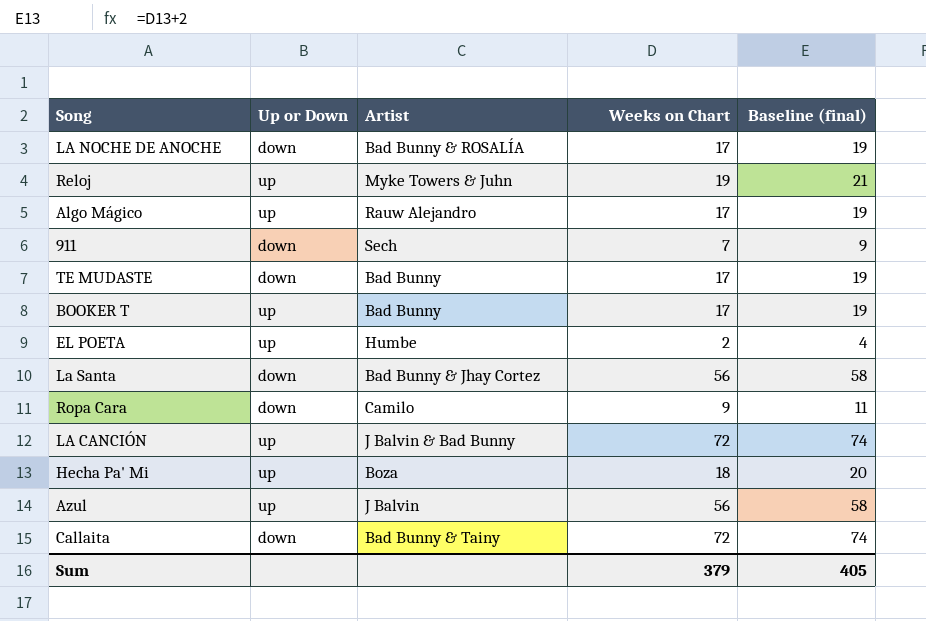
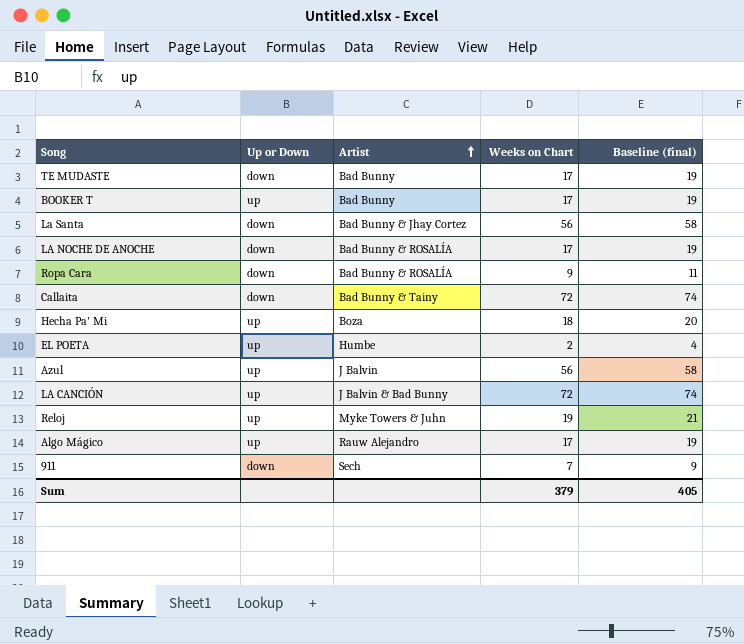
row order: none -> Artist ascending
Ropa Cara | Artist: Camilo -> Bad Bunny & ROSALÍA

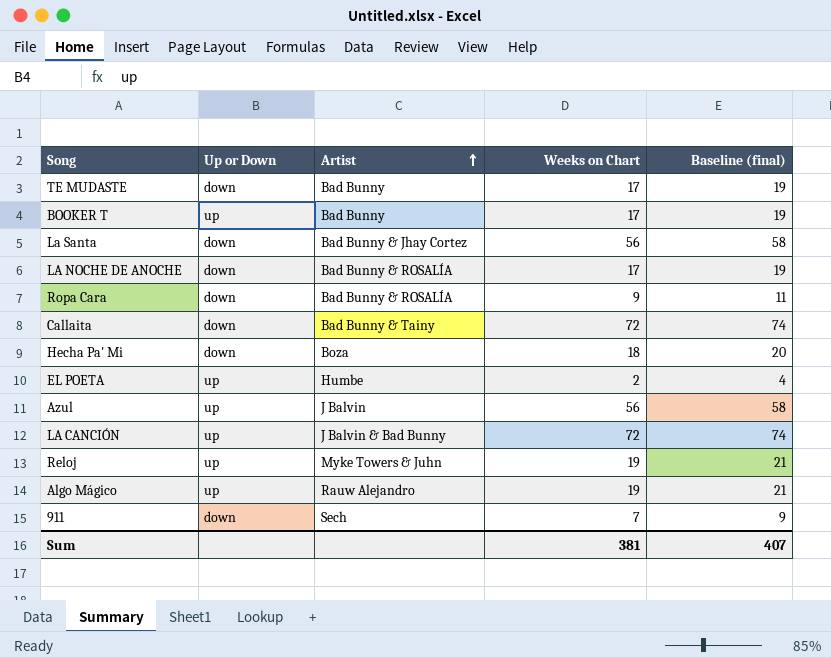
Hecha Pa' Mi | Up or Down: up -> down
Algo Mágico | Weeks on Chart: 17 -> 19
Algo Mágico | Baseline (final): 19 -> 21
Sum | Weeks on Chart: 379 -> 381
Sum | Baseline (final): 405 -> 407

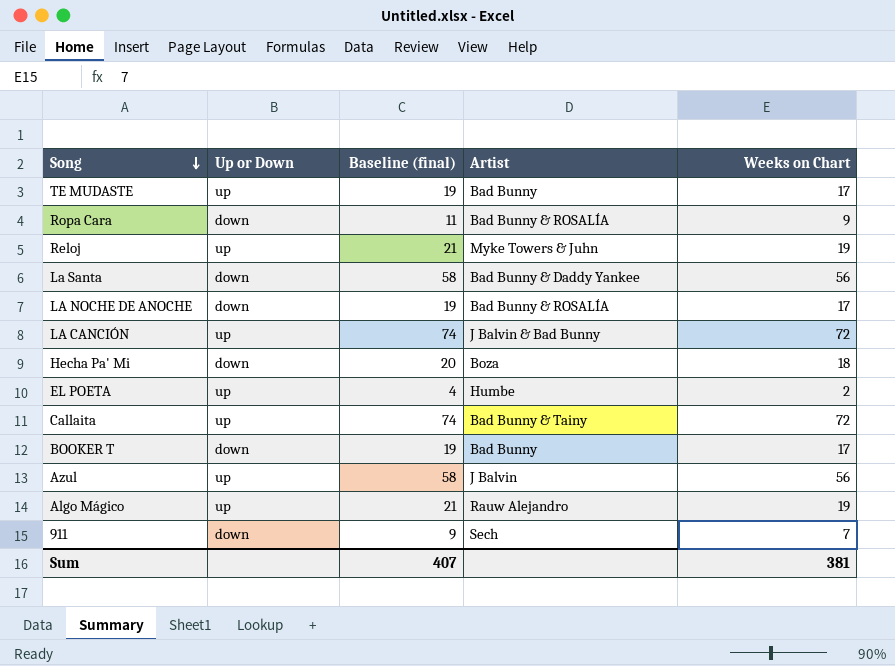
row order: Artist ascending -> Song descending
column Baseline (final) | position: 5 -> 3
TE MUDASTE | Up or Down: down -> up
La Santa | Artist: Bad Bunny & Jhay Cortez -> Bad Bunny & Daddy Yankee
Callaita | Up or Down: down -> up
BOOKER T | Up or Down: up -> down

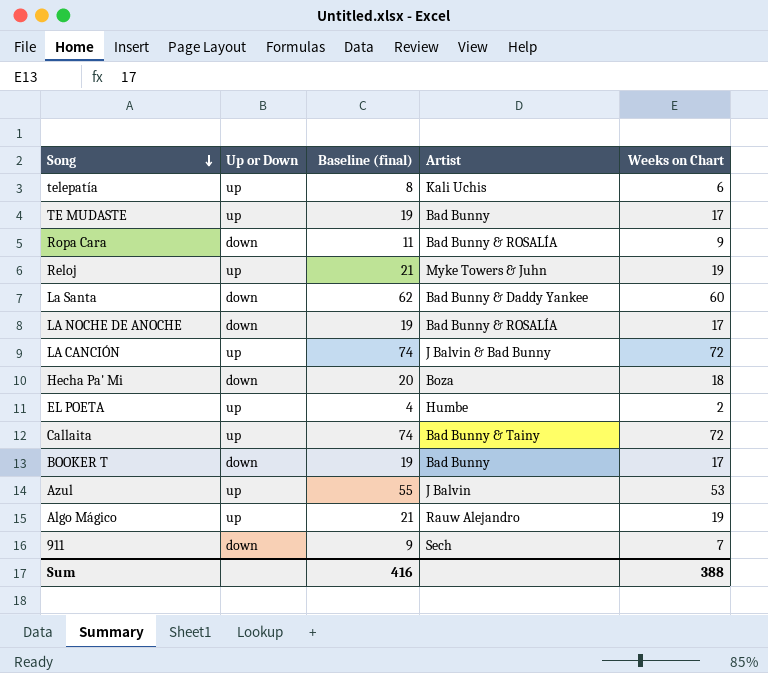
row telepatía: none -> up | 8 | Kali Uchis | 6
La Santa | Baseline (final): 58 -> 62
La Santa | Weeks on Chart: 56 -> 60
Azul | Baseline (final): 58 -> 55
Azul | Weeks on Chart: 56 -> 53
Sum | Baseline (final): 407 -> 416
Sum | Weeks on Chart: 381 -> 388

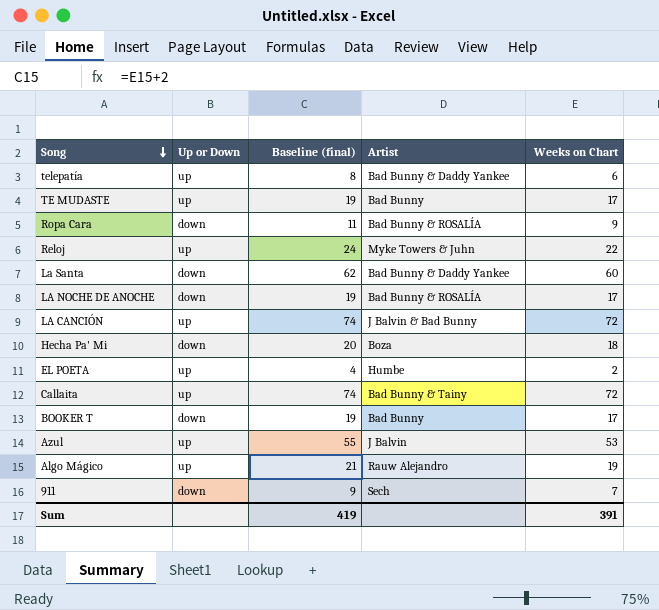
telepatía | Artist: Kali Uchis -> Bad Bunny & Daddy Yankee
Reloj | Baseline (final): 21 -> 24
Reloj | Weeks on Chart: 19 -> 22
Sum | Baseline (final): 416 -> 419
Sum | Weeks on Chart: 388 -> 391

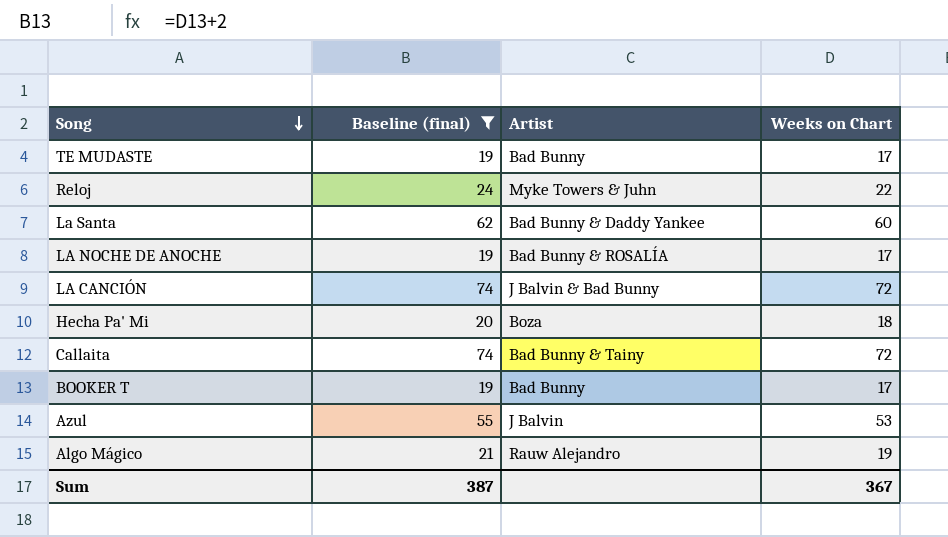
filter: none -> Baseline (final) >= 19
column Up or Down | position: 2 -> none
Sum | Baseline (final): 419 -> 387
Sum | Weeks on Chart: 391 -> 367

